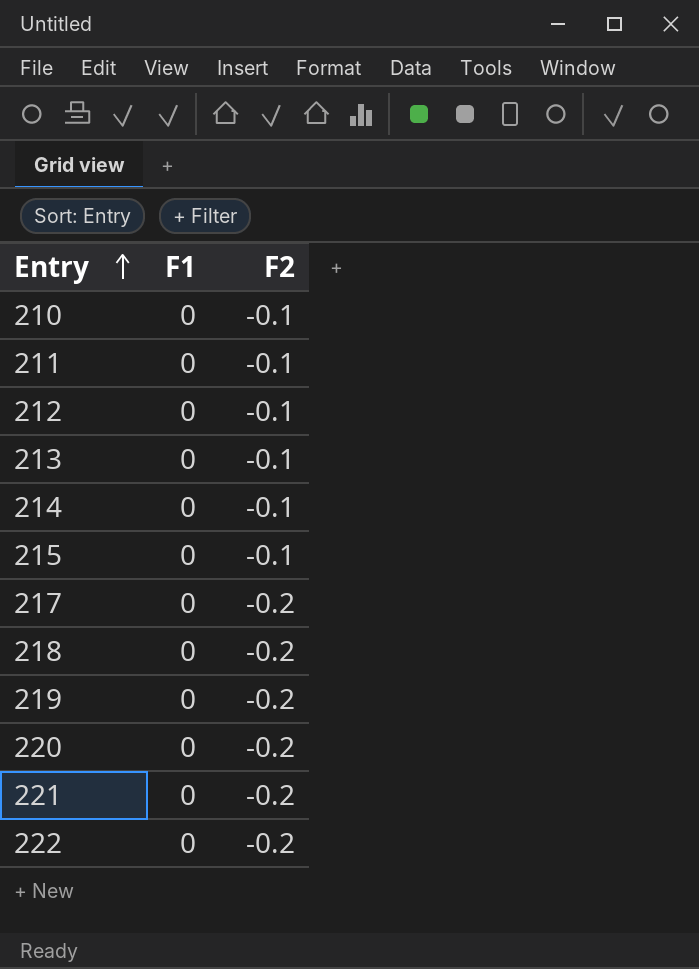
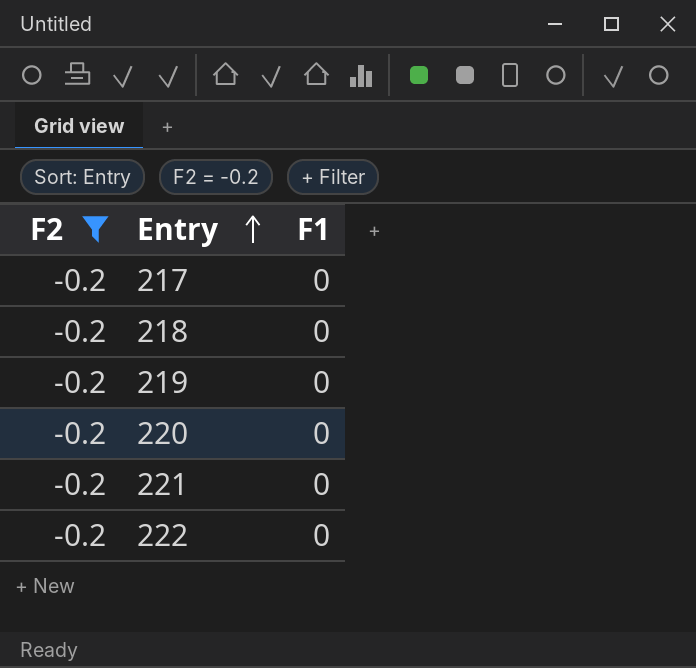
filter: none -> F2 = -0.2
column F2 | position: 3 -> 1

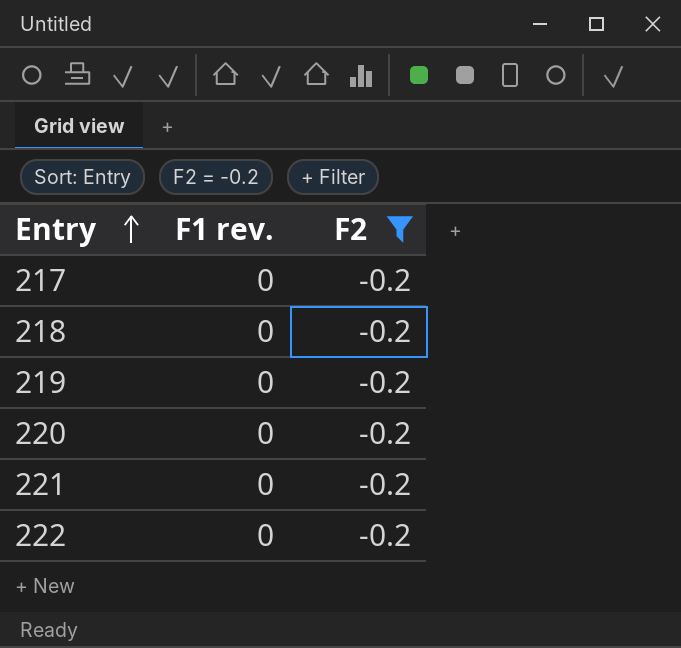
column name: F1 -> F1 rev.
column F2 | position: 1 -> 3

